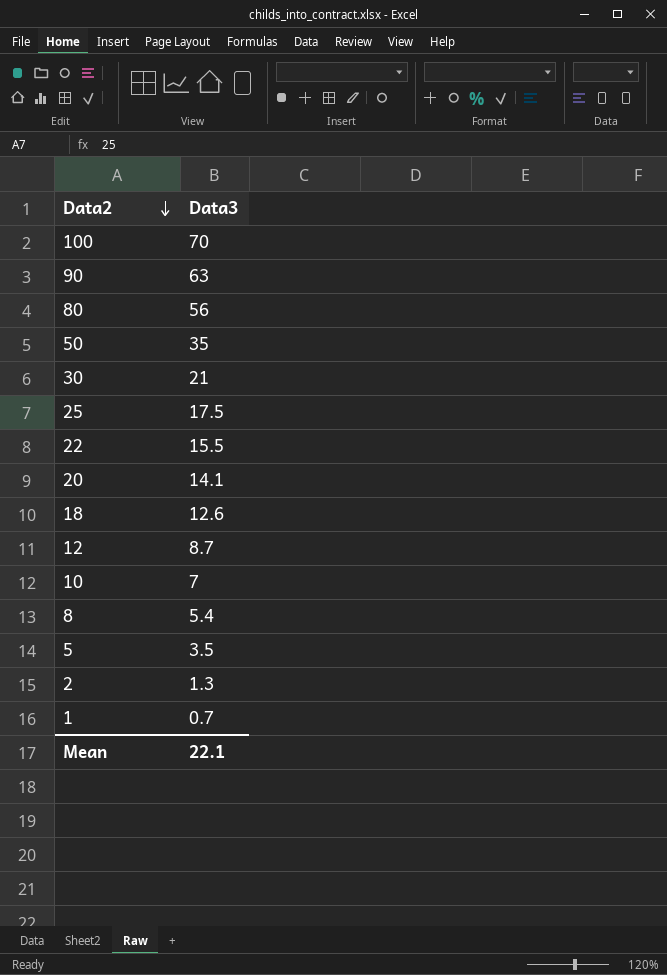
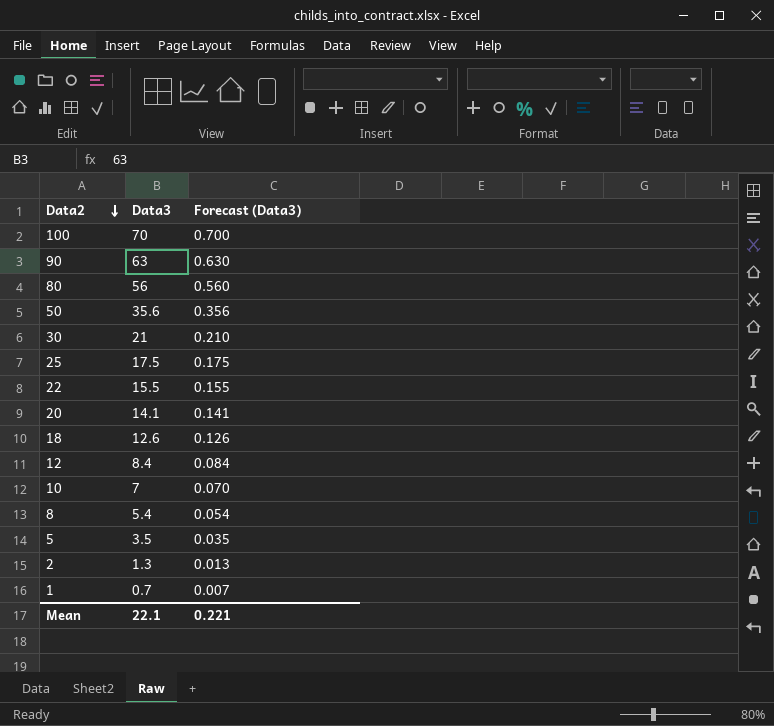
column Forecast (Data3) | formula: none -> [Data3] * 0.01
50 | Data3: 35 -> 35.6
12 | Data3: 8.7 -> 8.4

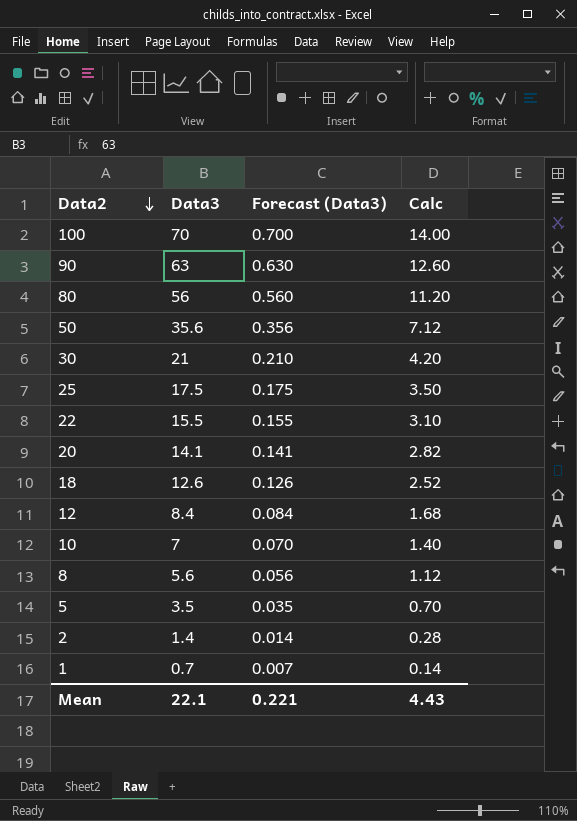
column Calc | formula: none -> [Data3] * 0.2
8 | Data3: 5.4 -> 5.6
8 | Forecast (Data3): 0.054 -> 0.056
2 | Data3: 1.3 -> 1.4
2 | Forecast (Data3): 0.013 -> 0.014

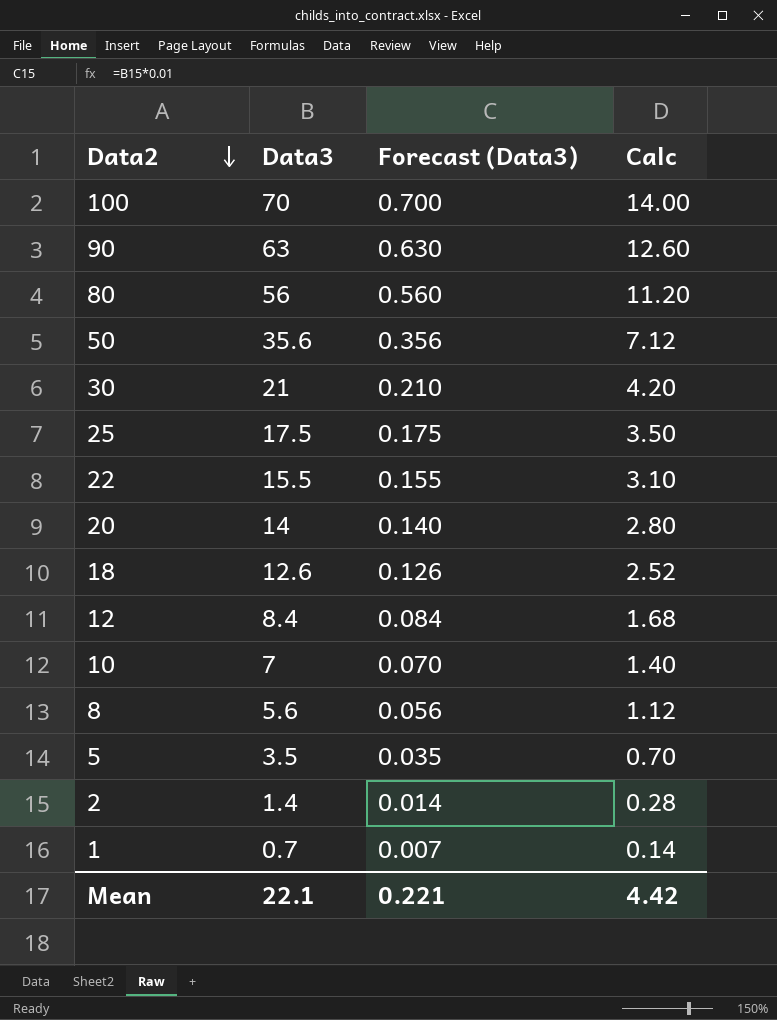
20 | Data3: 14.1 -> 14
20 | Forecast (Data3): 0.141 -> 0.140
20 | Calc: 2.82 -> 2.80
Mean | Calc: 4.43 -> 4.42

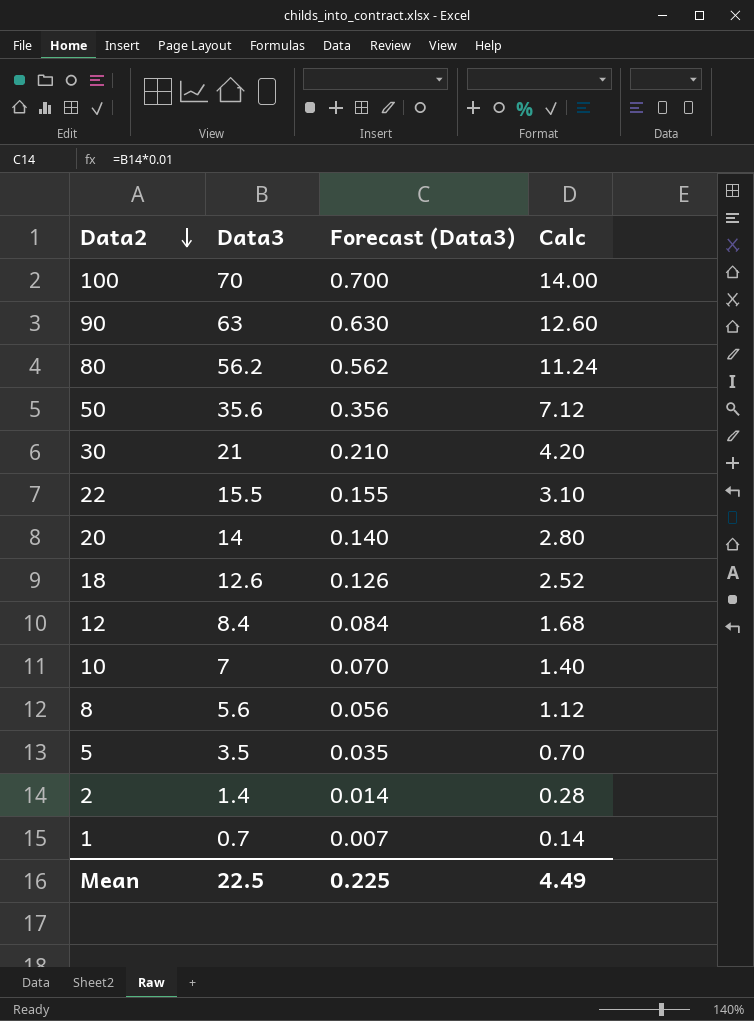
row 25: 17.5 | 0.175 | 3.50 -> none
80 | Data3: 56 -> 56.2
80 | Forecast (Data3): 0.560 -> 0.562
80 | Calc: 11.20 -> 11.24
Mean | Data3: 22.1 -> 22.5
Mean | Forecast (Data3): 0.221 -> 0.225
Mean | Calc: 4.42 -> 4.49

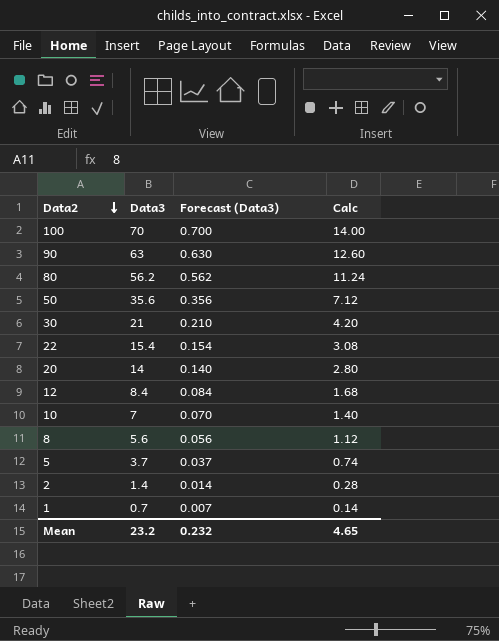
row 18: 12.6 | 0.126 | 2.52 -> none
22 | Data3: 15.5 -> 15.4
22 | Forecast (Data3): 0.155 -> 0.154
22 | Calc: 3.10 -> 3.08
5 | Data3: 3.5 -> 3.7
5 | Forecast (Data3): 0.035 -> 0.037
5 | Calc: 0.70 -> 0.74
Mean | Data3: 22.5 -> 23.2
Mean | Forecast (Data3): 0.225 -> 0.232
Mean | Calc: 4.49 -> 4.65

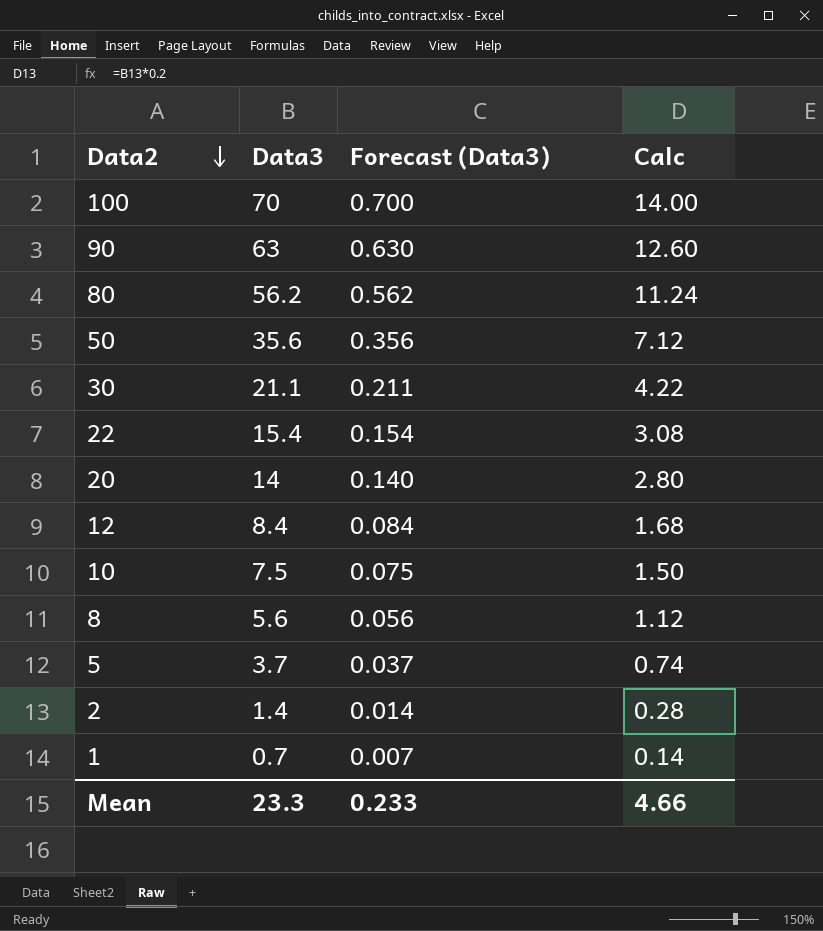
30 | Data3: 21 -> 21.1
30 | Forecast (Data3): 0.210 -> 0.211
30 | Calc: 4.20 -> 4.22
10 | Data3: 7 -> 7.5
10 | Forecast (Data3): 0.070 -> 0.075
10 | Calc: 1.40 -> 1.50
Mean | Data3: 23.2 -> 23.3
Mean | Forecast (Data3): 0.232 -> 0.233
Mean | Calc: 4.65 -> 4.66

